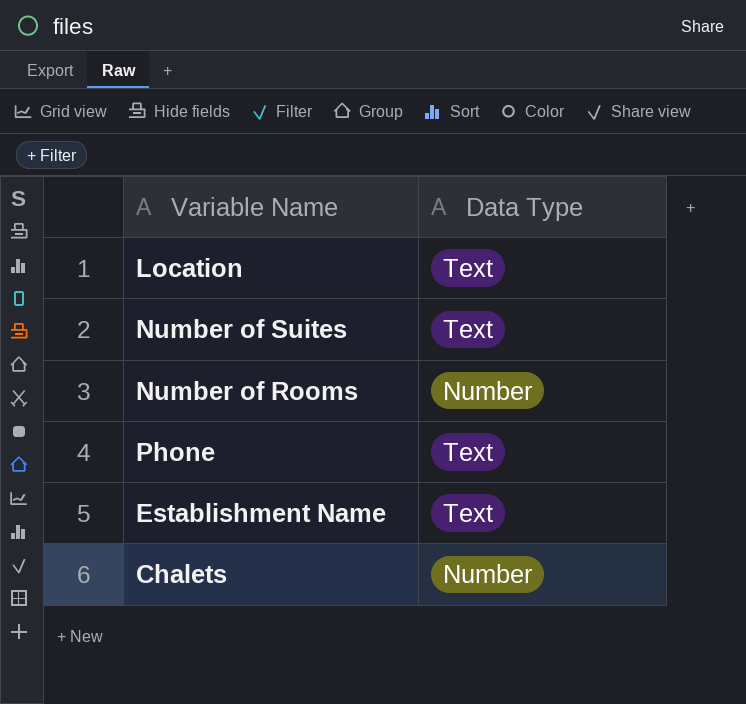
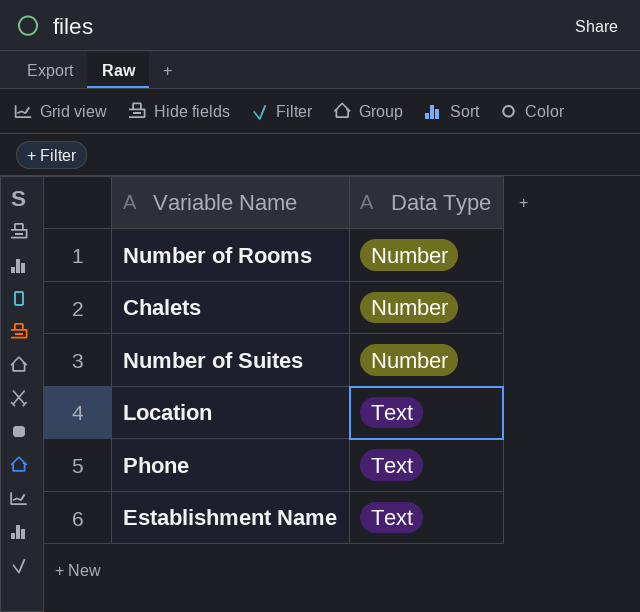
row order: none -> Data Type ascending
Number of Suites | Data Type: Text -> Number

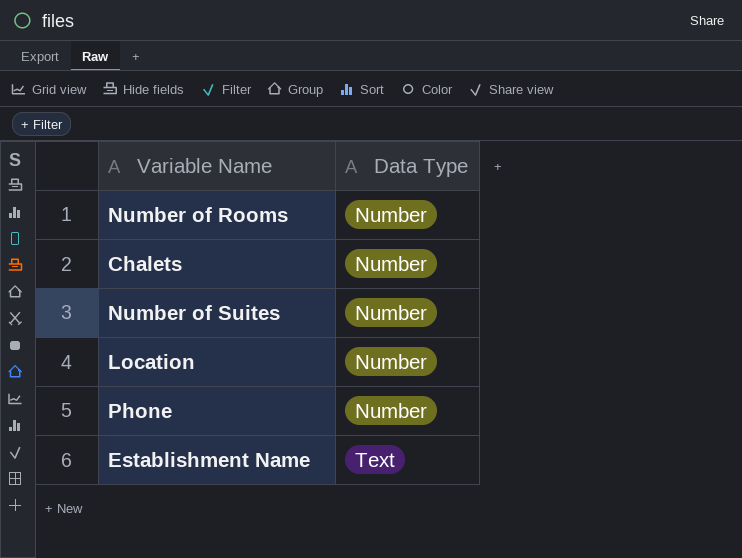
Location | Data Type: Text -> Number
Phone | Data Type: Text -> Number

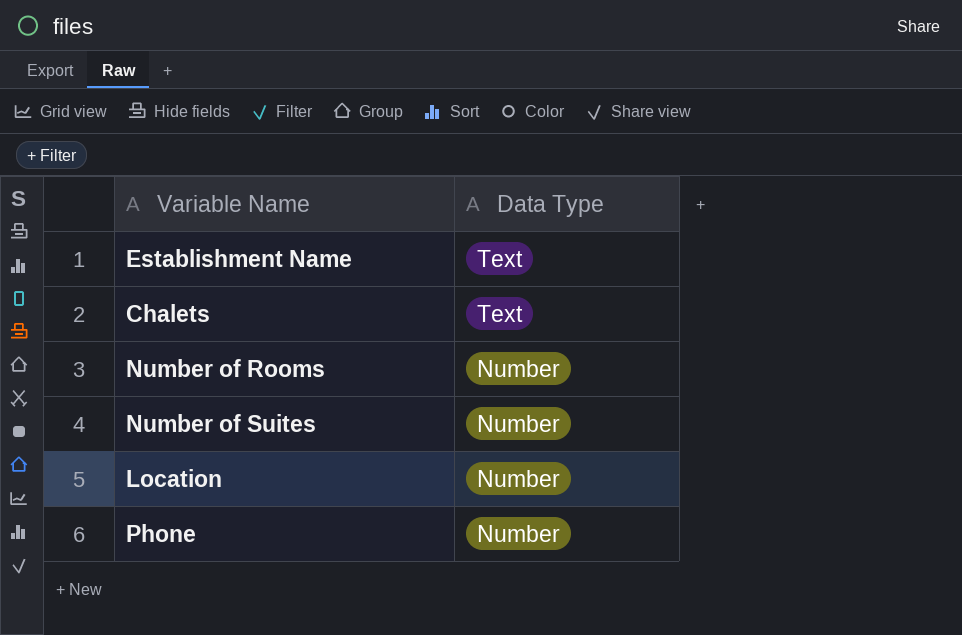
row order: Data Type ascending -> Data Type descending
Chalets | Data Type: Number -> Text

